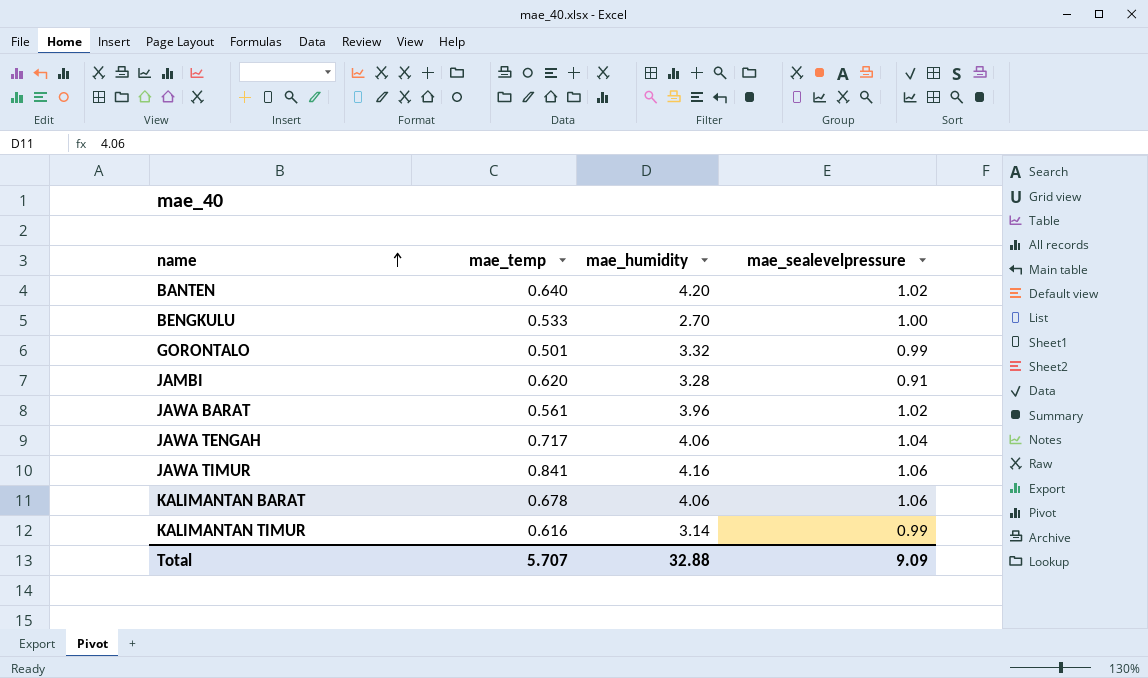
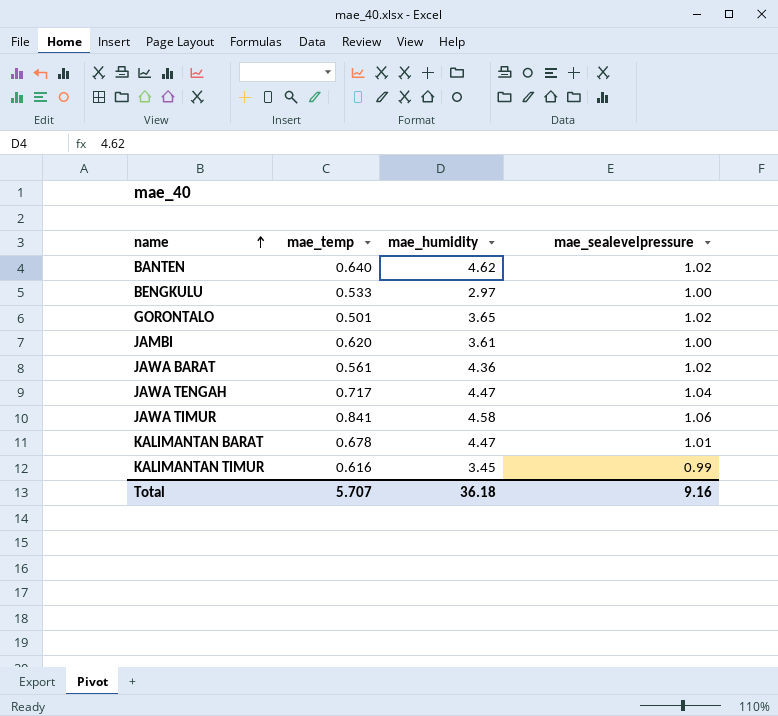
BANTEN | mae_humidity: 4.20 -> 4.62
BENGKULU | mae_humidity: 2.70 -> 2.97
GORONTALO | mae_humidity: 3.32 -> 3.65
GORONTALO | mae_sealevelpressure: 0.99 -> 1.02
JAMBI | mae_humidity: 3.28 -> 3.61
JAMBI | mae_sealevelpressure: 0.91 -> 1.00
JAWA BARAT | mae_humidity: 3.96 -> 4.36
JAWA TENGAH | mae_humidity: 4.06 -> 4.47
JAWA TIMUR | mae_humidity: 4.16 -> 4.58
KALIMANTAN BARAT | mae_humidity: 4.06 -> 4.47
KALIMANTAN BARAT | mae_sealevelpressure: 1.06 -> 1.01
KALIMANTAN TIMUR | mae_humidity: 3.14 -> 3.45
Total | mae_humidity: 32.88 -> 36.18
Total | mae_sealevelpressure: 9.09 -> 9.16

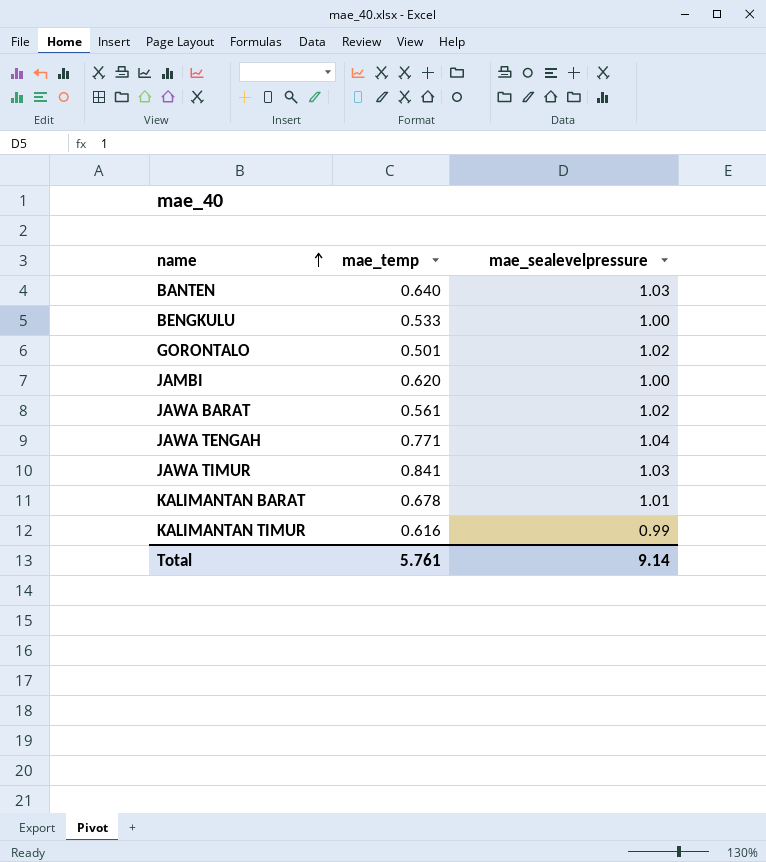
column mae_humidity | position: 3 -> none
BANTEN | mae_sealevelpressure: 1.02 -> 1.03
JAWA TENGAH | mae_temp: 0.717 -> 0.771
JAWA TIMUR | mae_sealevelpressure: 1.06 -> 1.03
Total | mae_temp: 5.707 -> 5.761
Total | mae_sealevelpressure: 9.16 -> 9.14

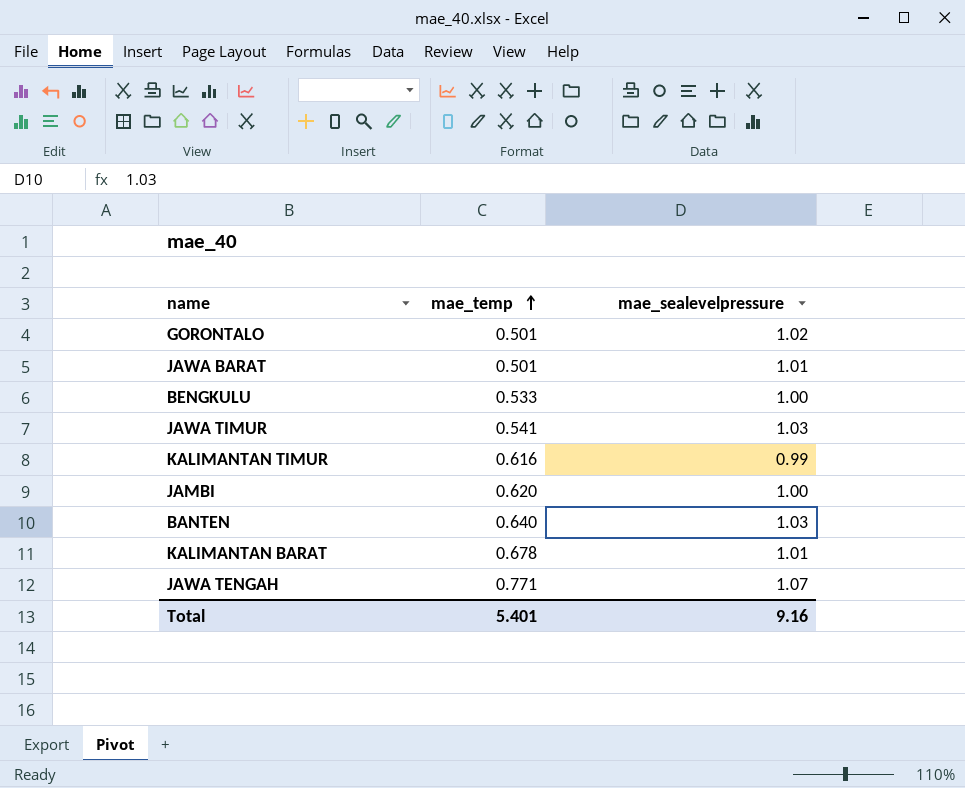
row order: name ascending -> mae_temp ascending
JAWA BARAT | mae_temp: 0.561 -> 0.501
JAWA BARAT | mae_sealevelpressure: 1.02 -> 1.01
JAWA TIMUR | mae_temp: 0.841 -> 0.541
JAWA TENGAH | mae_sealevelpressure: 1.04 -> 1.07
Total | mae_temp: 5.761 -> 5.401
Total | mae_sealevelpressure: 9.14 -> 9.16

